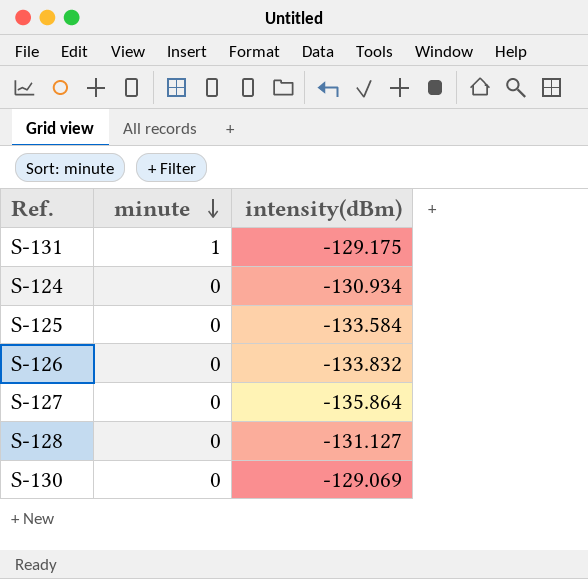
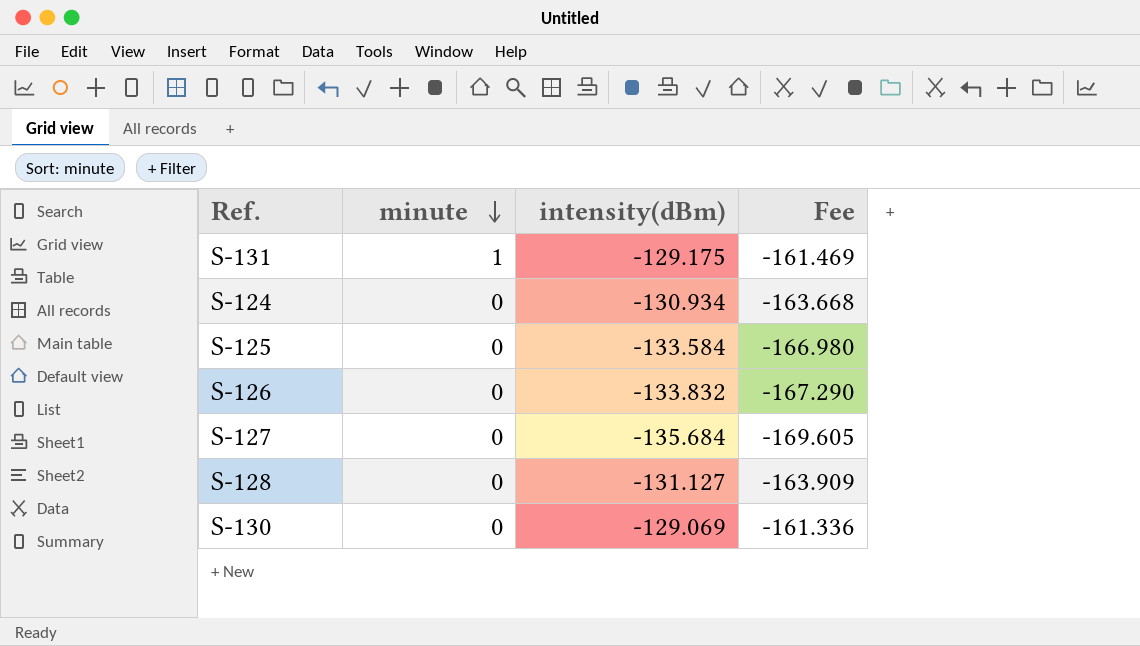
column Fee | formula: none -> [intensity(dBm)] * 1.25
S-127 | intensity(dBm): -135.864 -> -135.684

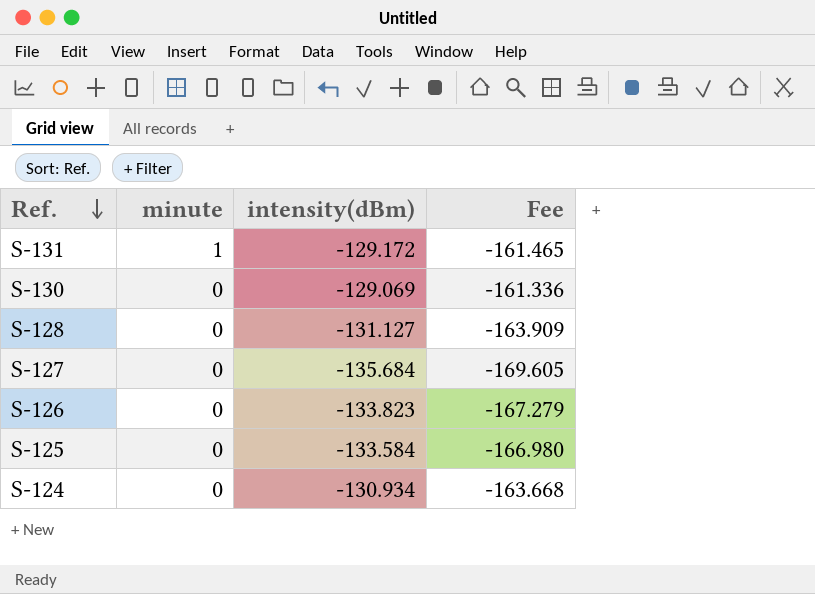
row order: minute descending -> Ref. descending
S-131 | intensity(dBm): -129.175 -> -129.172
S-131 | Fee: -161.469 -> -161.465
S-126 | intensity(dBm): -133.832 -> -133.823
S-126 | Fee: -167.290 -> -167.279

